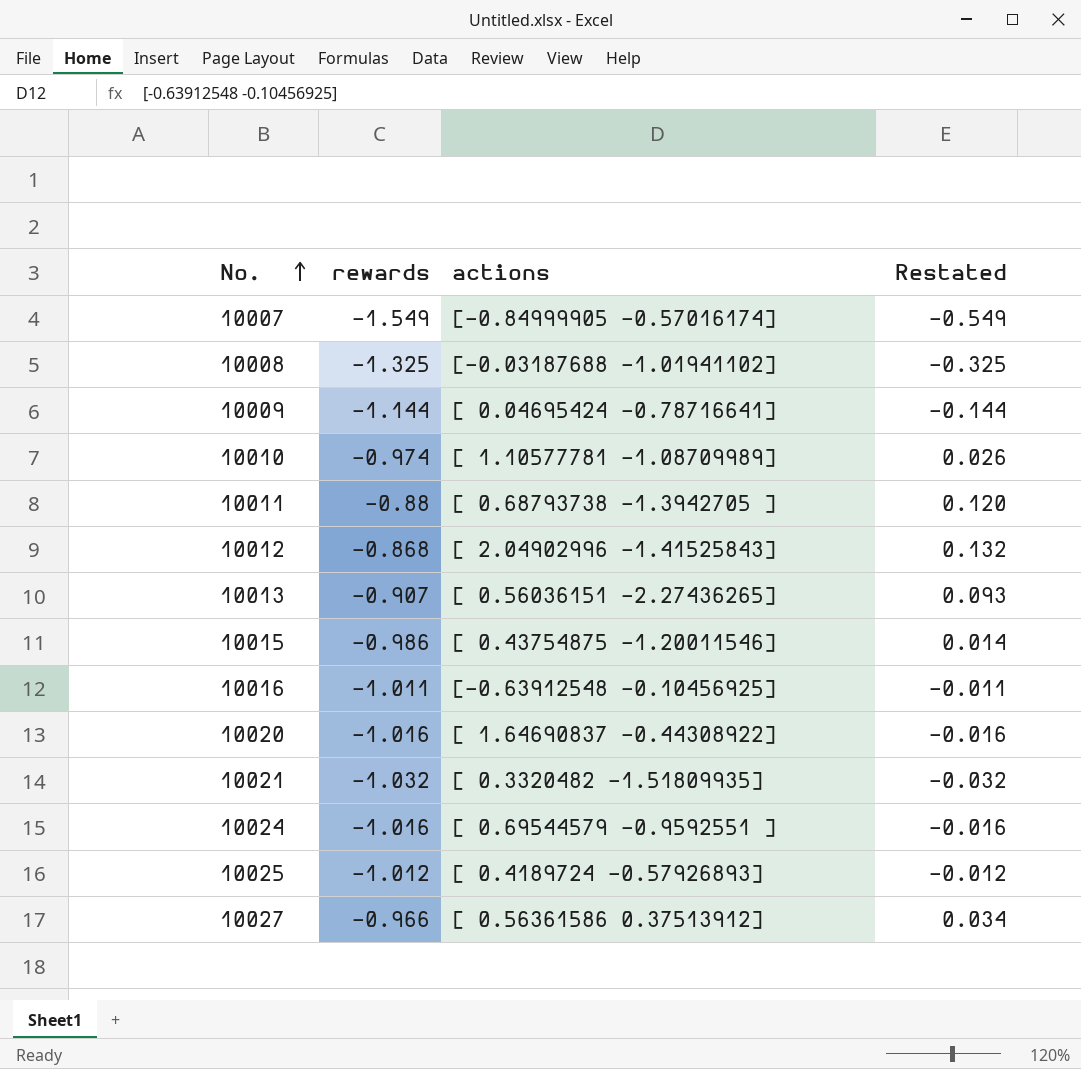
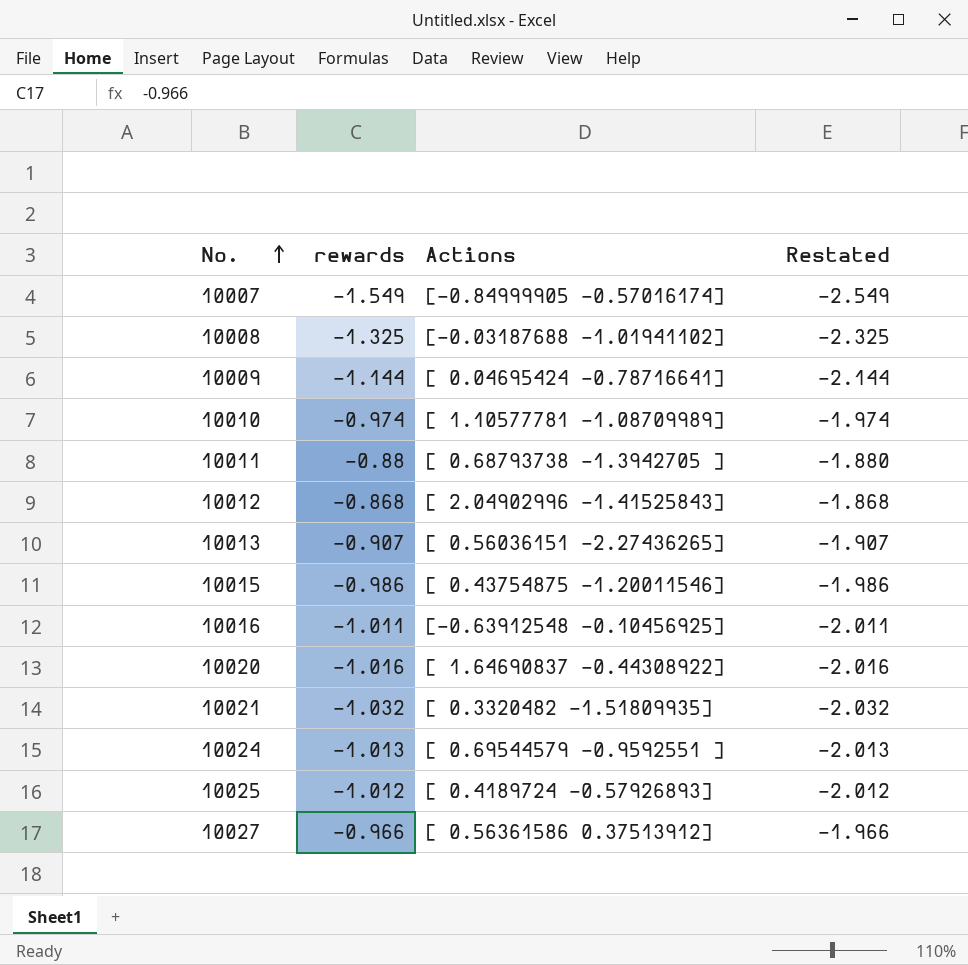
column name: actions -> Actions
column Restated | formula: [rewards] + 1 -> [rewards] - 1
10024 | rewards: -1.016 -> -1.013

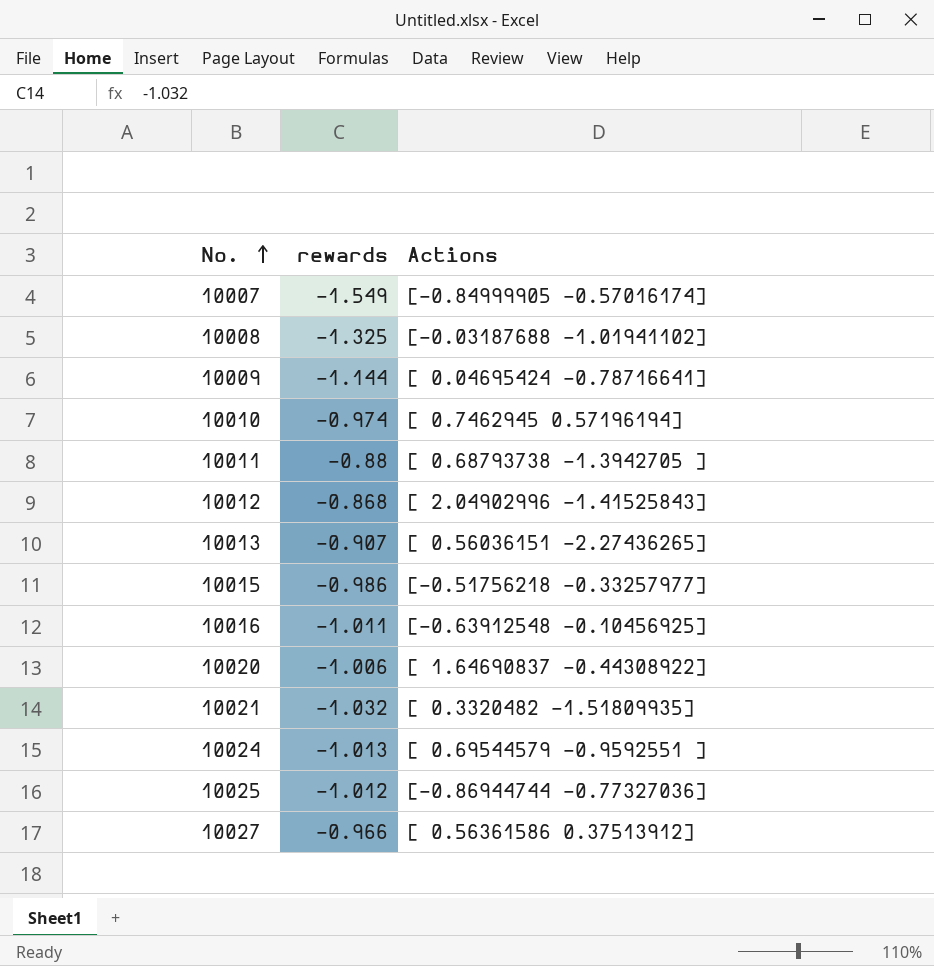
column Restated | formula: [rewards] - 1 -> none
10010 | Actions: [ 1.10577781 -1.08709989] -> [ 0.7462945 0.57196194]
10015 | Actions: [ 0.43754875 -1.20011546] -> [-0.51756218 -0.33257977]
10020 | rewards: -1.016 -> -1.006
10025 | Actions: [ 0.4189724 -0.57926893] -> [-0.86944744 -0.77327036]

